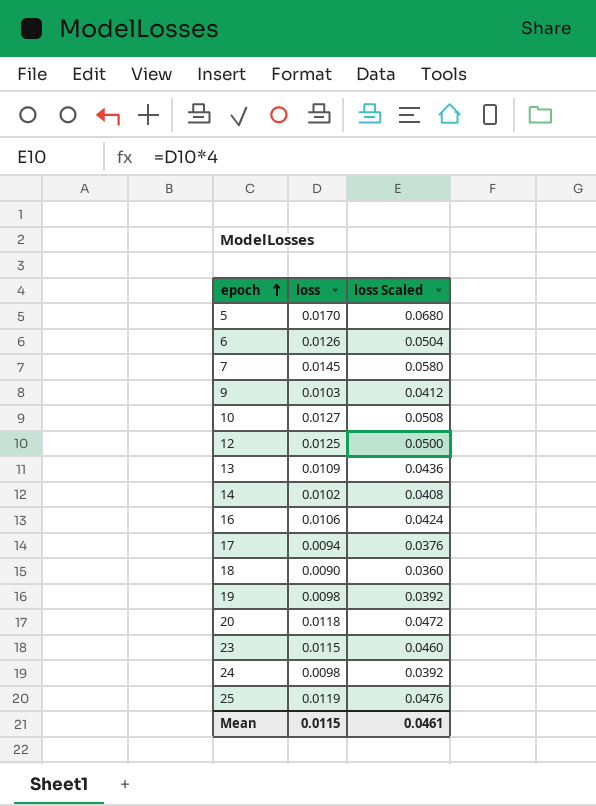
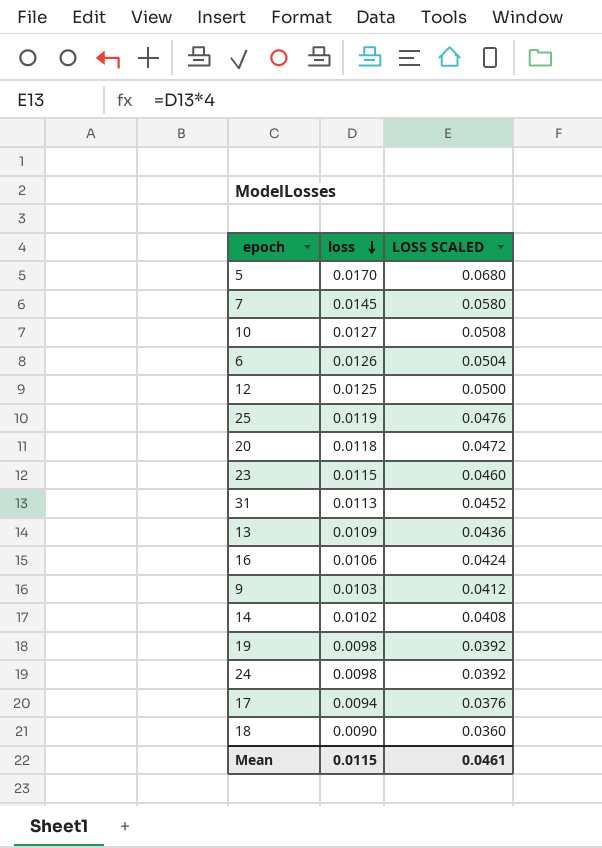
row order: epoch ascending -> loss descending
column name: loss Scaled -> LOSS SCALED
row 31: none -> 0.0113 | 0.0452

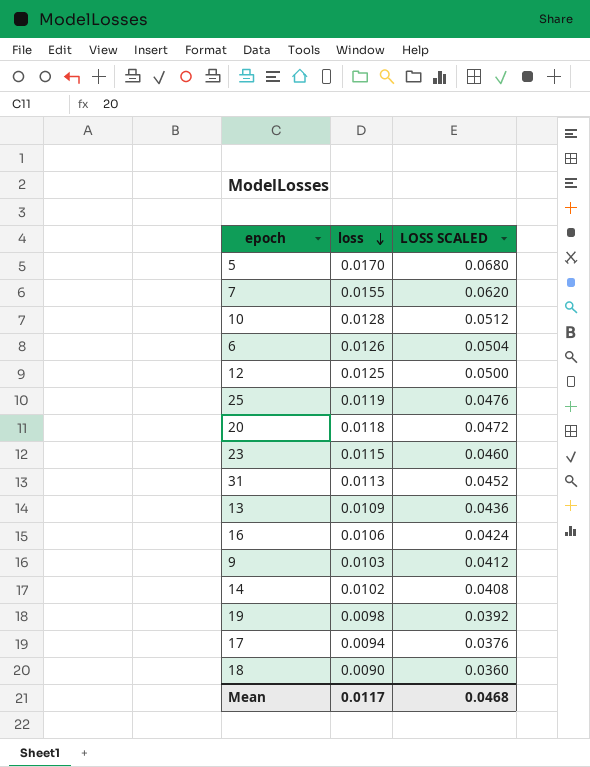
row 24: 0.0098 | 0.0392 -> none
7 | loss: 0.0145 -> 0.0155
7 | LOSS SCALED: 0.0580 -> 0.0620
10 | loss: 0.0127 -> 0.0128
10 | LOSS SCALED: 0.0508 -> 0.0512
Mean | loss: 0.0115 -> 0.0117
Mean | LOSS SCALED: 0.0461 -> 0.0468

